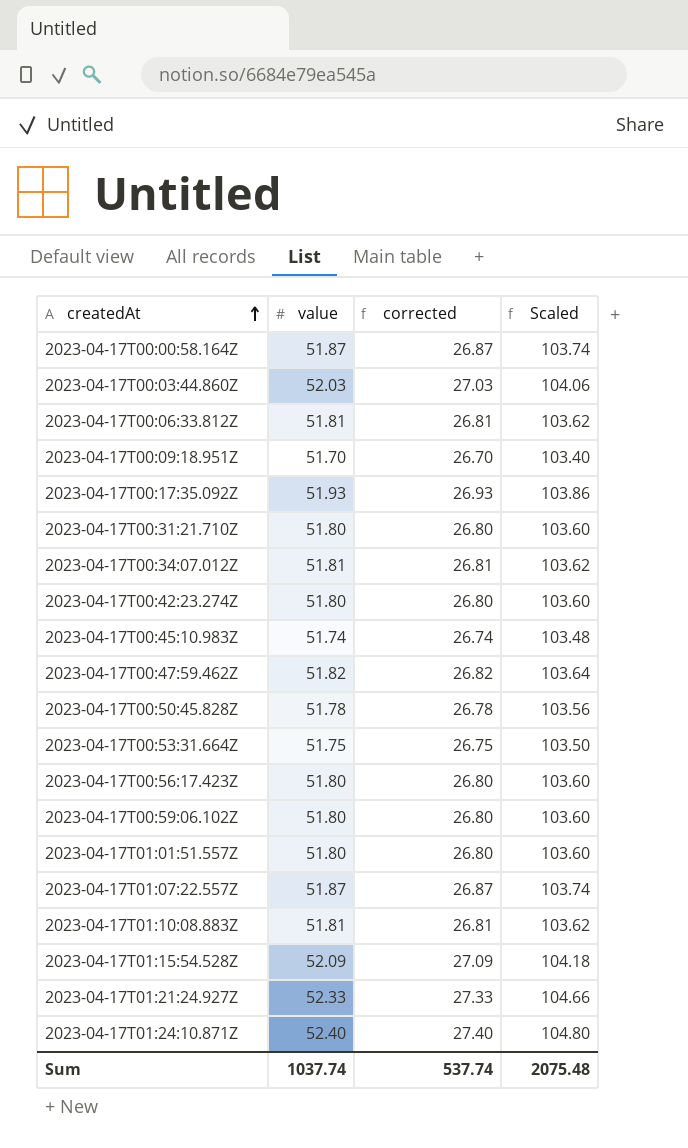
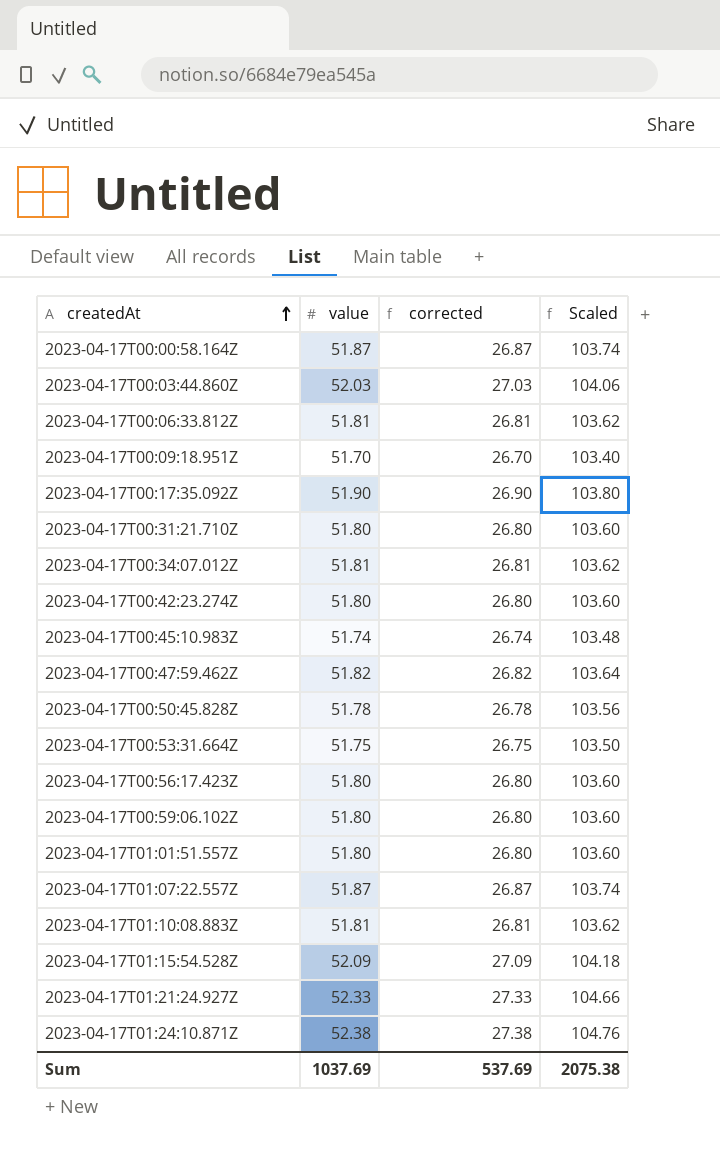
2023-04-17T00:17:35.092Z | value: 51.93 -> 51.90
2023-04-17T00:17:35.092Z | corrected: 26.93 -> 26.90
2023-04-17T00:17:35.092Z | Scaled: 103.86 -> 103.80
2023-04-17T01:24:10.871Z | value: 52.40 -> 52.38
2023-04-17T01:24:10.871Z | corrected: 27.40 -> 27.38
2023-04-17T01:24:10.871Z | Scaled: 104.80 -> 104.76
Sum | value: 1037.74 -> 1037.69
Sum | corrected: 537.74 -> 537.69
Sum | Scaled: 2075.48 -> 2075.38

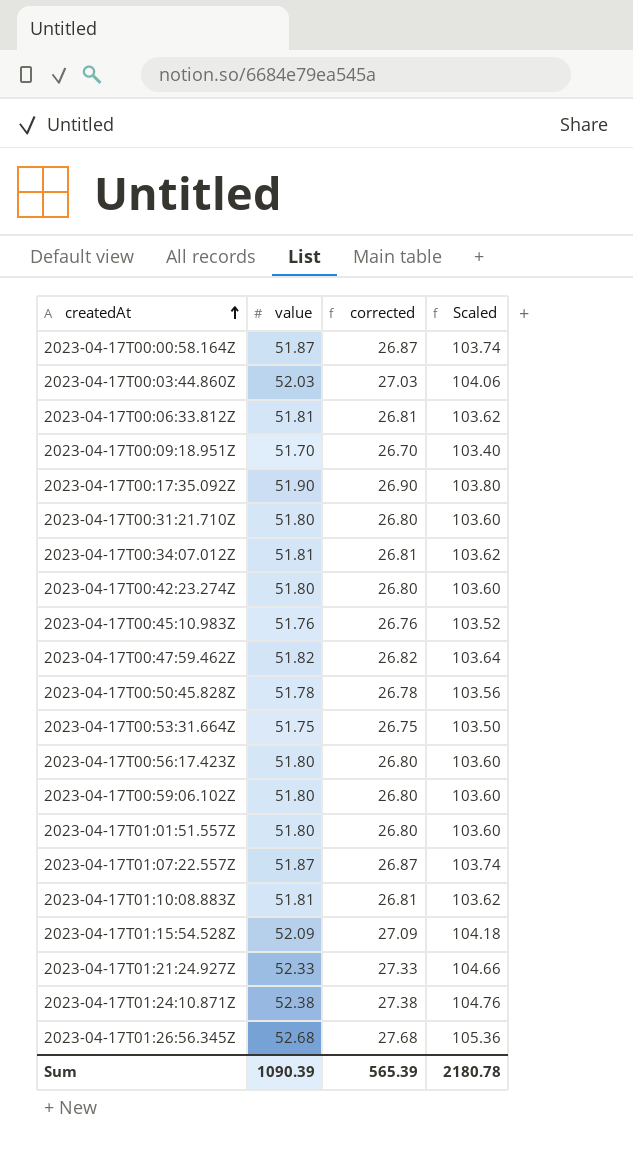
2023-04-17T00:45:10.983Z | value: 51.74 -> 51.76
2023-04-17T00:45:10.983Z | corrected: 26.74 -> 26.76
2023-04-17T00:45:10.983Z | Scaled: 103.48 -> 103.52
row 2023-04-17T01:26:56.345Z: none -> 52.68 | 27.68 | 105.36
Sum | value: 1037.69 -> 1090.39
Sum | corrected: 537.69 -> 565.39
Sum | Scaled: 2075.38 -> 2180.78

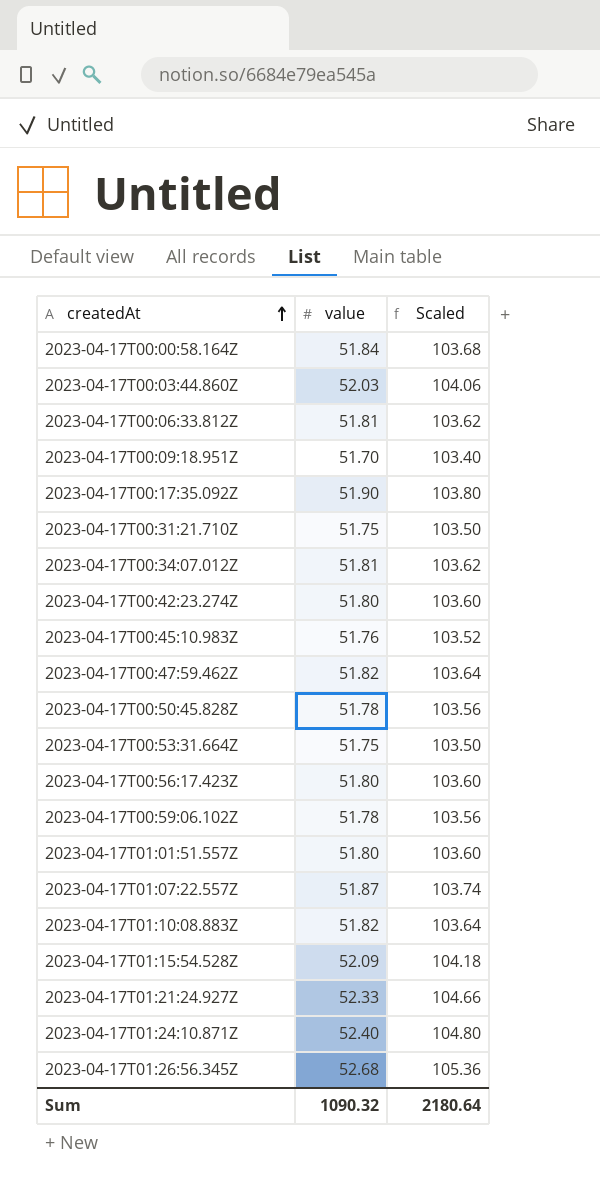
column corrected | formula: [value] - 25 -> none
2023-04-17T00:00:58.164Z | value: 51.87 -> 51.84
2023-04-17T00:00:58.164Z | Scaled: 103.74 -> 103.68
2023-04-17T00:31:21.710Z | value: 51.80 -> 51.75
2023-04-17T00:31:21.710Z | Scaled: 103.60 -> 103.50
2023-04-17T00:59:06.102Z | value: 51.80 -> 51.78
2023-04-17T00:59:06.102Z | Scaled: 103.60 -> 103.56
2023-04-17T01:10:08.883Z | value: 51.81 -> 51.82
2023-04-17T01:10:08.883Z | Scaled: 103.62 -> 103.64
2023-04-17T01:24:10.871Z | value: 52.38 -> 52.40
2023-04-17T01:24:10.871Z | Scaled: 104.76 -> 104.80
Sum | value: 1090.39 -> 1090.32
Sum | Scaled: 2180.78 -> 2180.64

